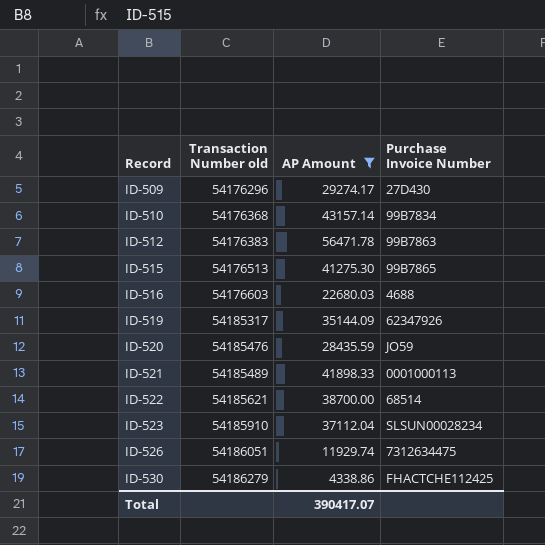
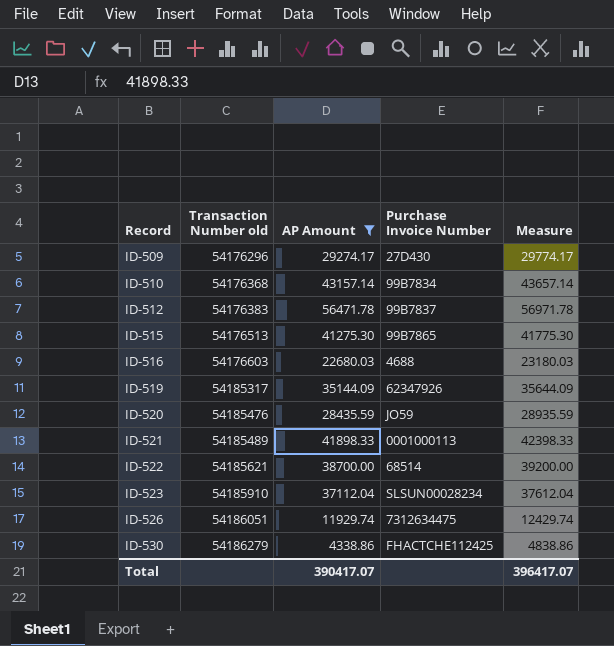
column Measure | formula: none -> [AP Amount] + 500
ID-512 | Purchase Invoice Number: 99B7863 -> 99B7837

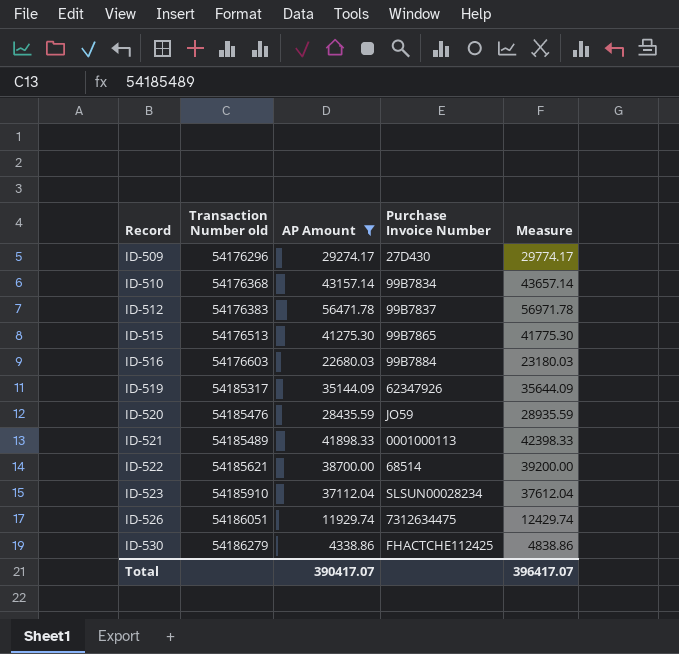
ID-516 | Purchase Invoice Number: 4688 -> 99B7884

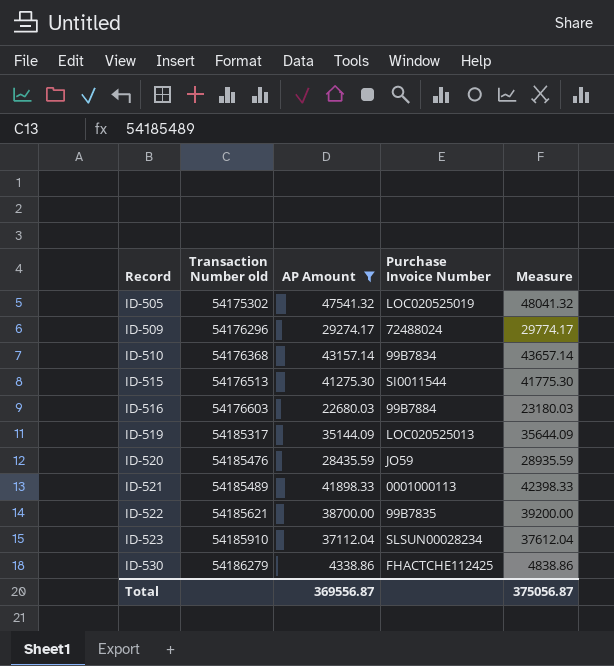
row ID-512: 54176383 | 56471.78 | 99B7837 | 56971.78 -> none
row ID-526: 54186051 | 11929.74 | 7312634475 | 12429.74 -> none
row ID-505: none -> 54175302 | 47541.32 | LOC020525019 | 48041.32
ID-509 | Purchase Invoice Number: 27D430 -> 72488024
ID-515 | Purchase Invoice Number: 99B7865 -> SI0011544
ID-519 | Purchase Invoice Number: 62347926 -> LOC020525013
ID-522 | Purchase Invoice Number: 68514 -> 99B7835
Total | AP Amount: 390417.07 -> 369556.87
Total | Measure: 396417.07 -> 375056.87

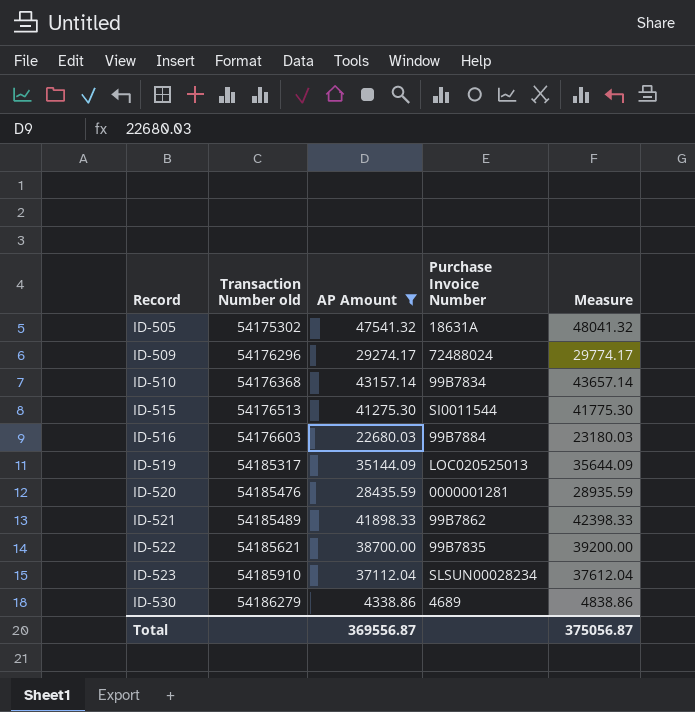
ID-505 | Purchase Invoice Number: LOC020525019 -> 18631A
ID-520 | Purchase Invoice Number: JO59 -> 0000001281
ID-521 | Purchase Invoice Number: 0001000113 -> 99B7862
ID-530 | Purchase Invoice Number: FHACTCHE112425 -> 4689

